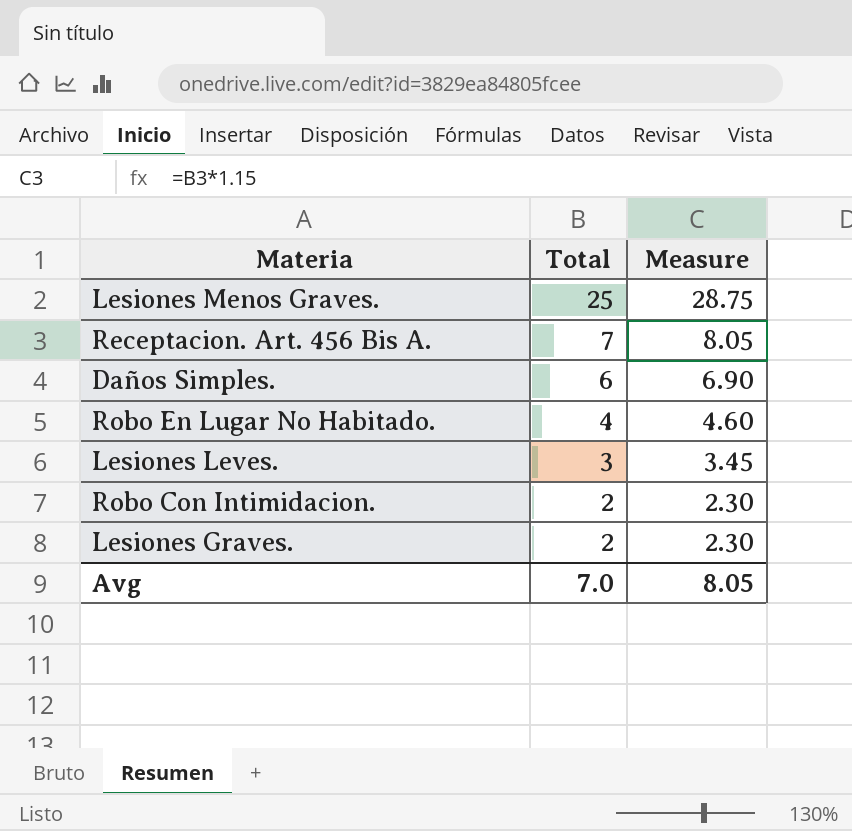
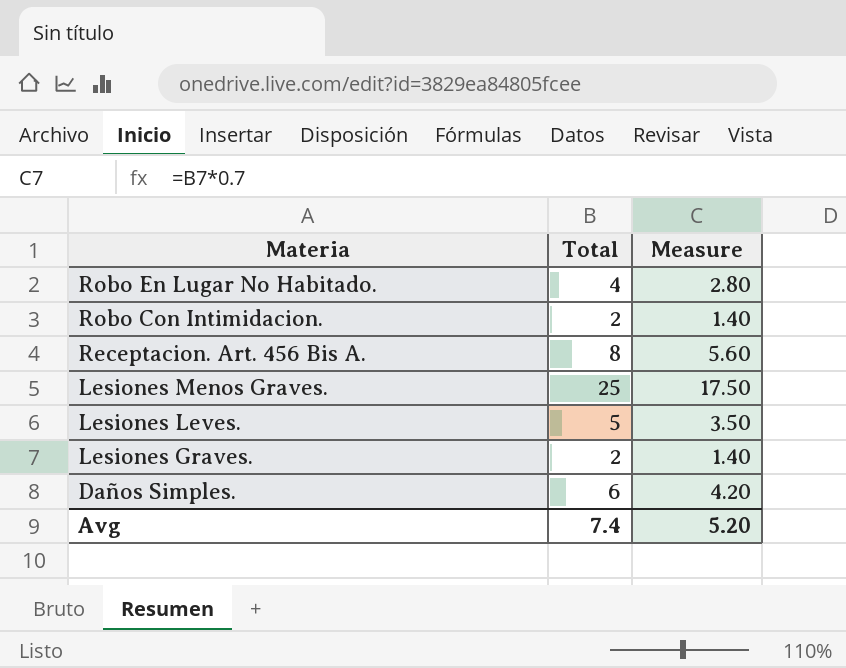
row order: Total descending -> Materia descending
column Measure | formula: [Total] * 1.15 -> [Total] * 0.7
Receptacion. Art. 456 Bis A. | Total: 7 -> 8
Lesiones Leves. | Total: 3 -> 5
Avg | Total: 7.0 -> 7.4
Avg | Measure: 8.05 -> 5.20

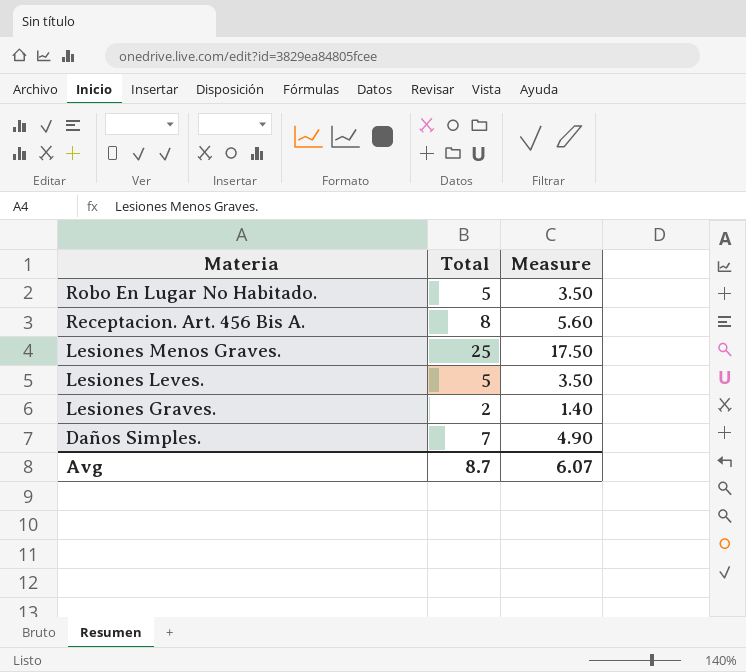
row Robo Con Intimidacion.: 2 | 1.40 -> none
Robo En Lugar No Habitado. | Total: 4 -> 5
Robo En Lugar No Habitado. | Measure: 2.80 -> 3.50
Daños Simples. | Total: 6 -> 7
Daños Simples. | Measure: 4.20 -> 4.90
Avg | Total: 7.4 -> 8.7
Avg | Measure: 5.20 -> 6.07

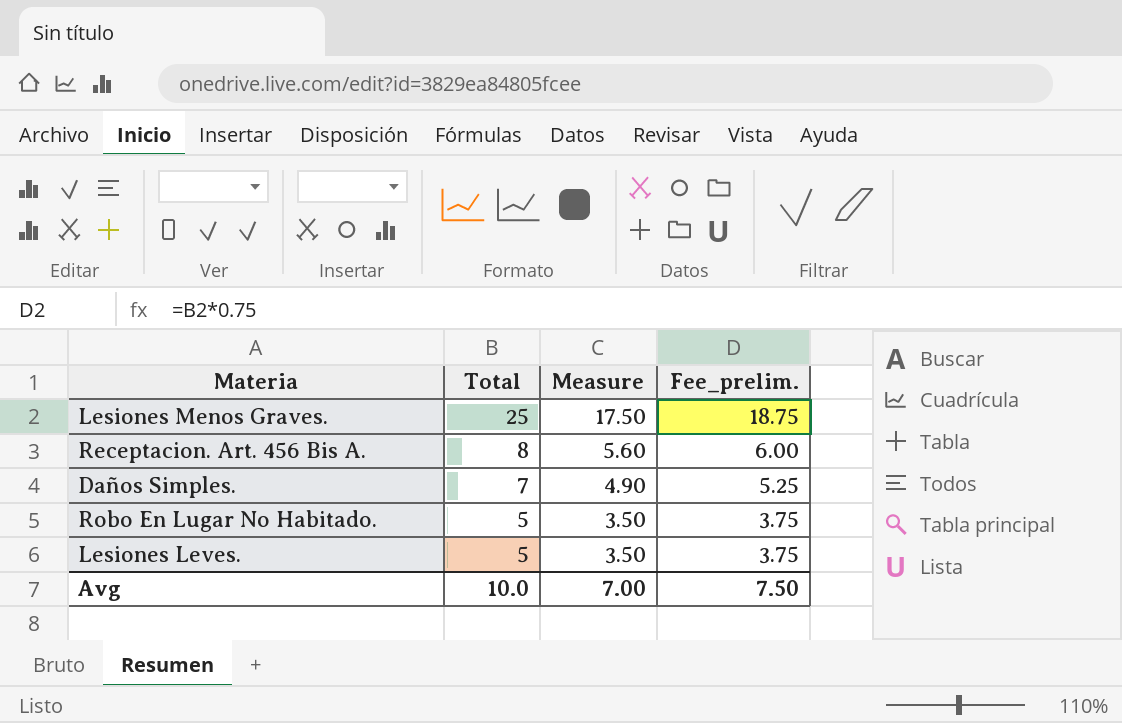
row order: Materia descending -> Total descending
column Fee_prelim. | formula: none -> [Total] * 0.75
row Lesiones Graves.: 2 | 1.40 -> none
Avg | Total: 8.7 -> 10.0
Avg | Measure: 6.07 -> 7.00

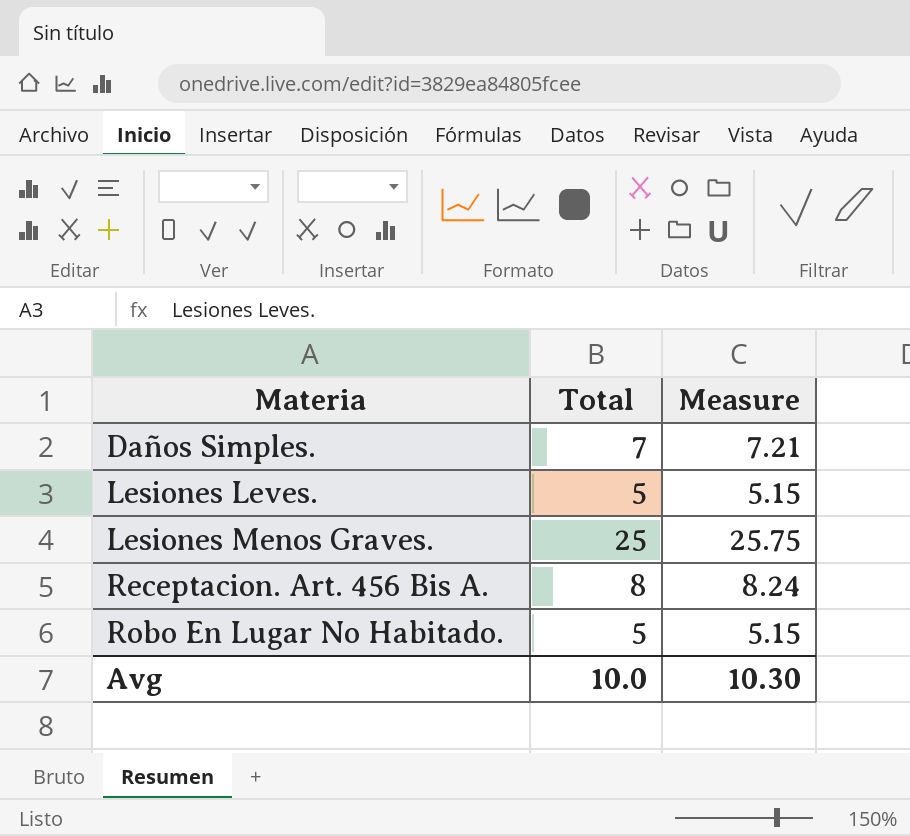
row order: Total descending -> Materia ascending
column Fee_prelim. | formula: [Total] * 0.75 -> none
column Measure | formula: [Total] * 0.7 -> [Total] * 1.03
Avg | Measure: 7.00 -> 10.30

